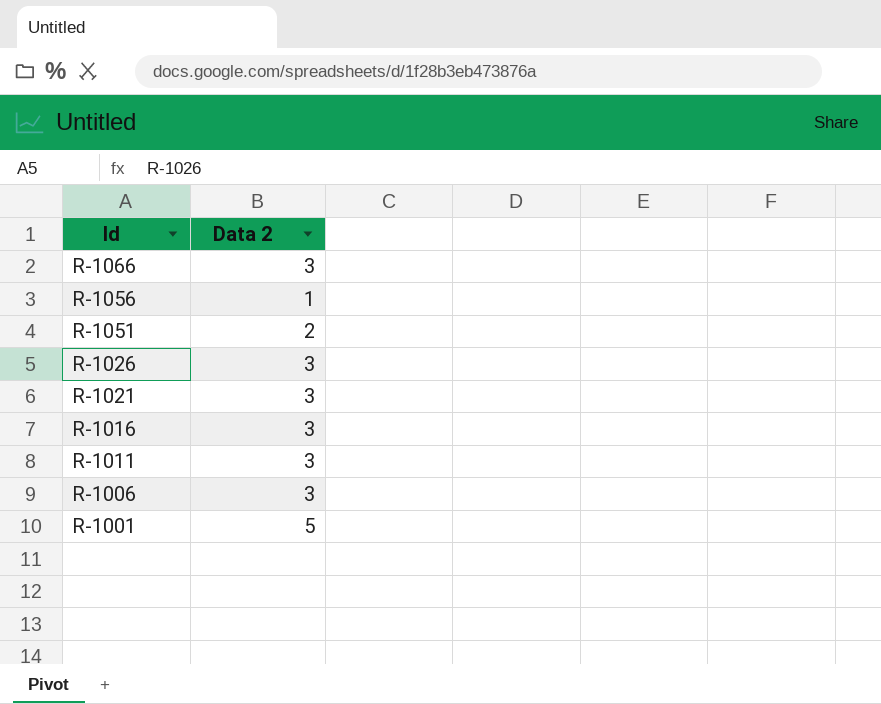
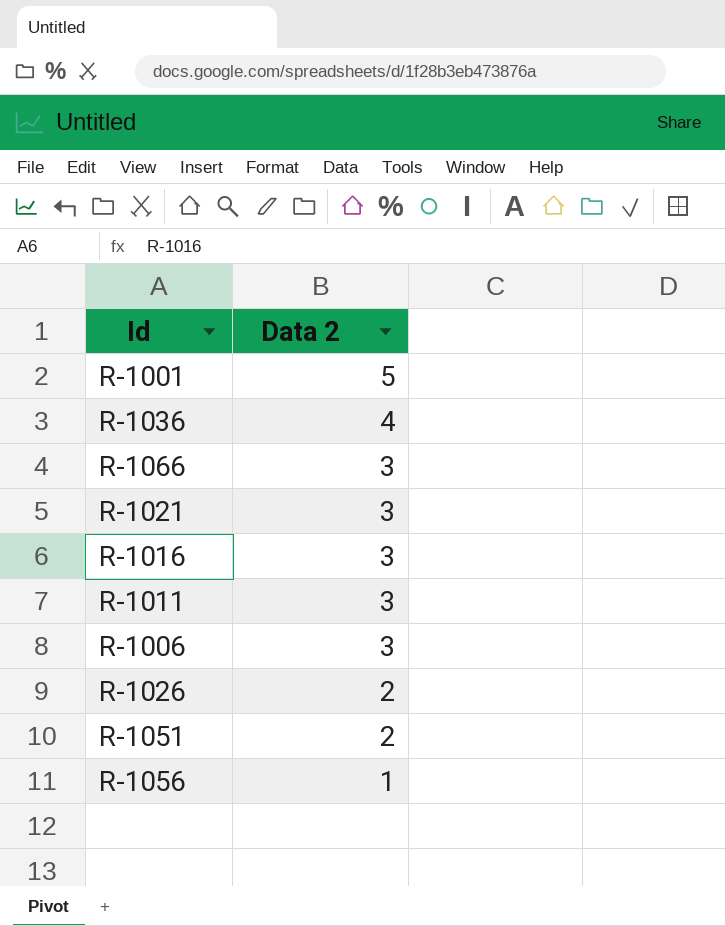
row order: Id descending -> Data 2 descending
row R-1036: none -> 4
R-1026 | Data 2: 3 -> 2

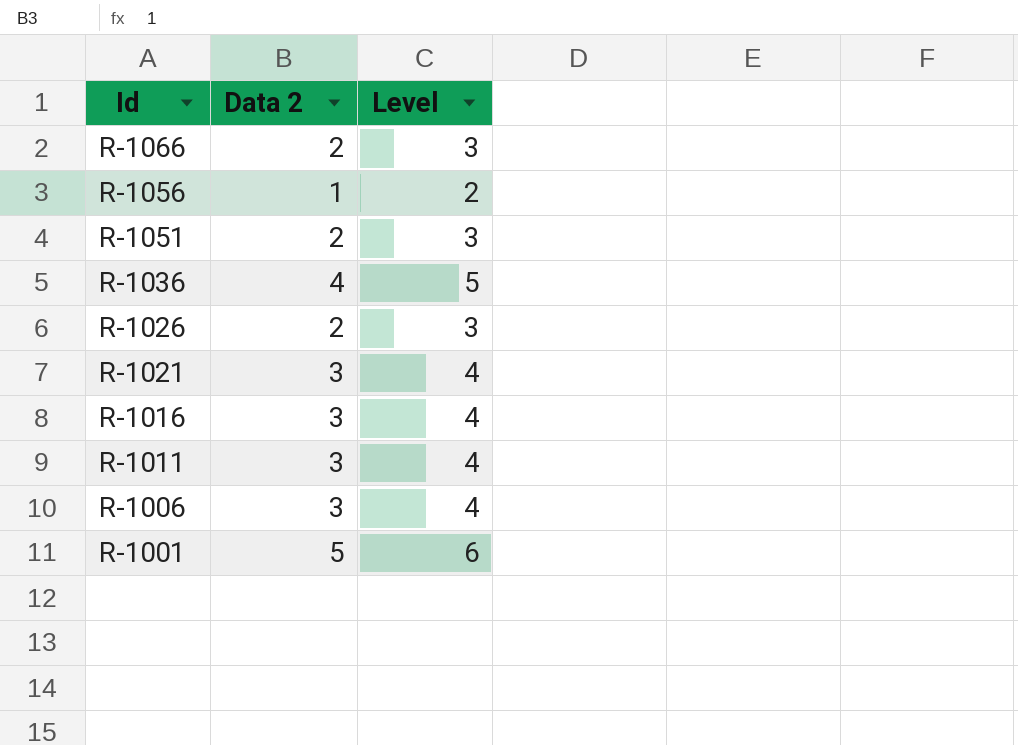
row order: Data 2 descending -> Id descending
column Level | formula: none -> [Data 2] + 1
R-1066 | Data 2: 3 -> 2

